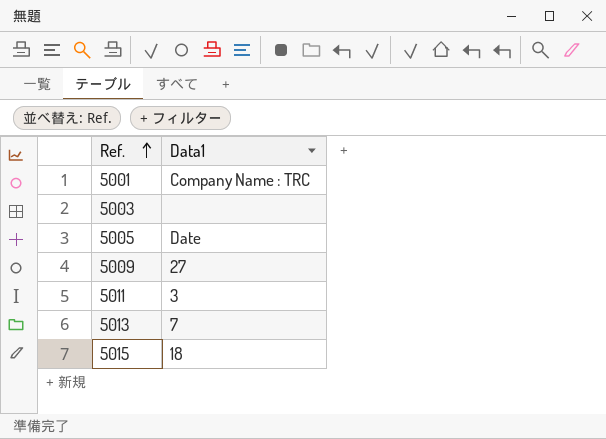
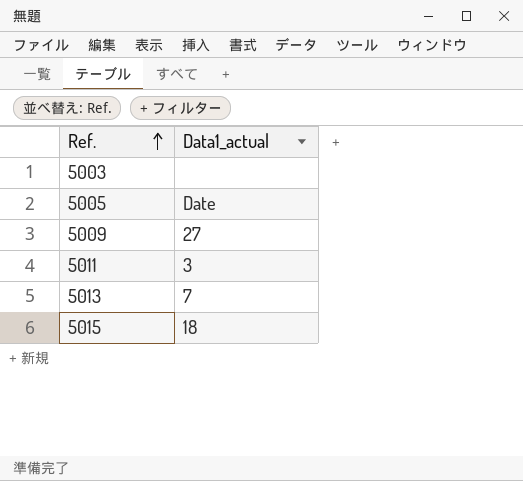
column name: Data1 -> Data1_actual
row 5001: Company Name : TRC -> none

